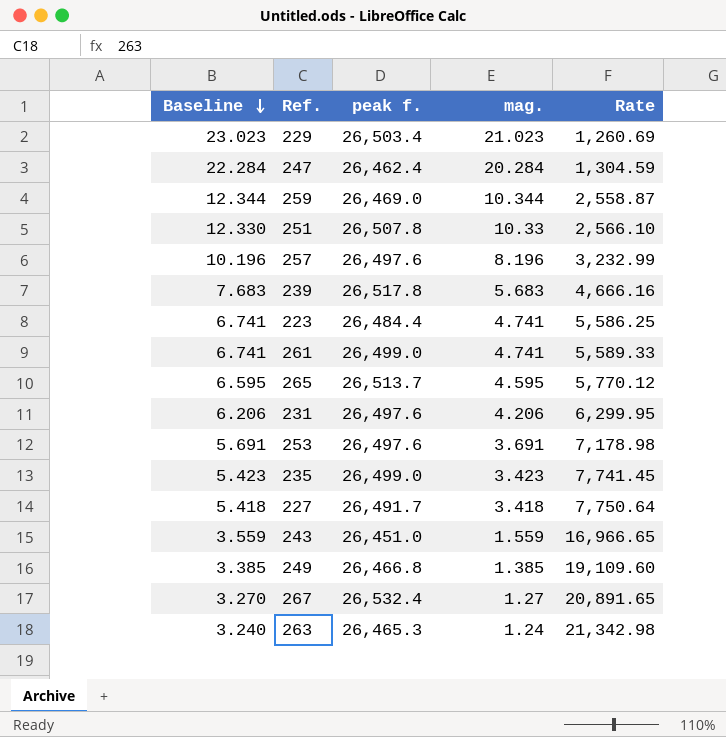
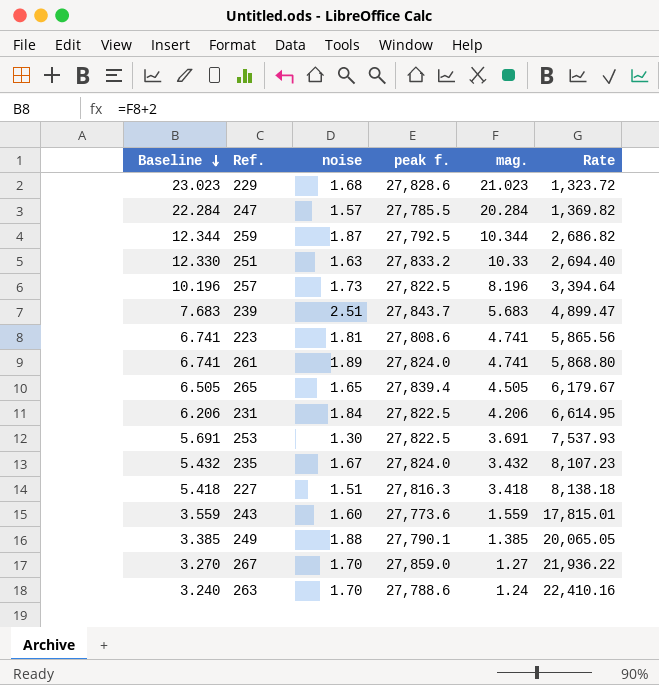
column noise | position: none -> 3
229 | peak f.: 26,503.4 -> 27,828.6
229 | Rate: 1,260.69 -> 1,323.72
247 | peak f.: 26,462.4 -> 27,785.5
247 | Rate: 1,304.59 -> 1,369.82
259 | peak f.: 26,469.0 -> 27,792.5
259 | Rate: 2,558.87 -> 2,686.82
251 | peak f.: 26,507.8 -> 27,833.2
251 | Rate: 2,566.10 -> 2,694.40
257 | peak f.: 26,497.6 -> 27,822.5
257 | Rate: 3,232.99 -> 3,394.64
239 | peak f.: 26,517.8 -> 27,843.7
239 | Rate: 4,666.16 -> 4,899.47
223 | peak f.: 26,484.4 -> 27,808.6
223 | Rate: 5,586.25 -> 5,865.56
261 | peak f.: 26,499.0 -> 27,824.0
261 | Rate: 5,589.33 -> 5,868.80
265 | Baseline: 6.595 -> 6.505
265 | peak f.: 26,513.7 -> 27,839.4
265 | mag.: 4.595 -> 4.505
265 | Rate: 5,770.12 -> 6,179.67
231 | peak f.: 26,497.6 -> 27,822.5
231 | Rate: 6,299.95 -> 6,614.95
253 | peak f.: 26,497.6 -> 27,822.5
253 | Rate: 7,178.98 -> 7,537.93
235 | Baseline: 5.423 -> 5.432
235 | peak f.: 26,499.0 -> 27,824.0
235 | mag.: 3.423 -> 3.432
235 | Rate: 7,741.45 -> 8,107.23
227 | peak f.: 26,491.7 -> 27,816.3
227 | Rate: 7,750.64 -> 8,138.18
243 | peak f.: 26,451.0 -> 27,773.6
243 | Rate: 16,966.65 -> 17,815.01
249 | peak f.: 26,466.8 -> 27,790.1
249 | Rate: 19,109.60 -> 20,065.05
267 | peak f.: 26,532.4 -> 27,859.0
267 | Rate: 20,891.65 -> 21,936.22
263 | peak f.: 26,465.3 -> 27,788.6
263 | Rate: 21,342.98 -> 22,410.16

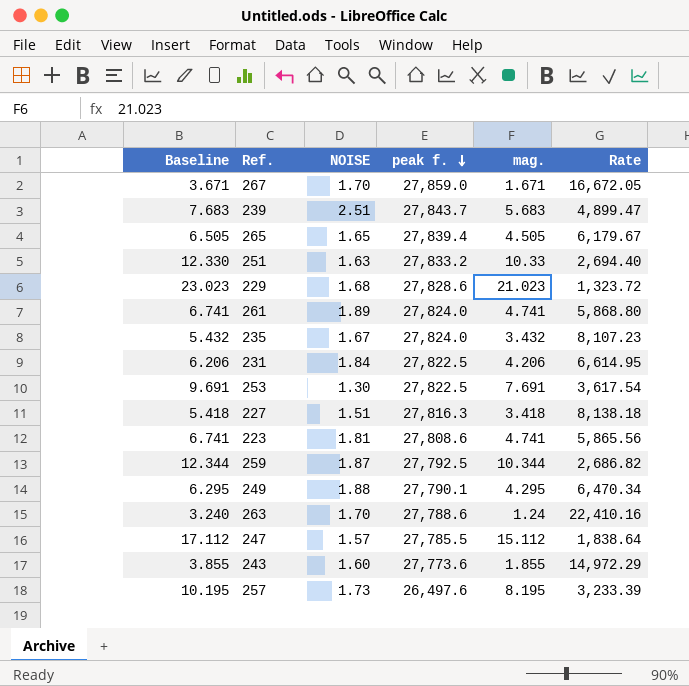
row order: Baseline descending -> peak f. descending
column name: noise -> NOISE
267 | Baseline: 3.270 -> 3.671
267 | mag.: 1.27 -> 1.671
267 | Rate: 21,936.22 -> 16,672.05
253 | Baseline: 5.691 -> 9.691
253 | mag.: 3.691 -> 7.691
253 | Rate: 7,537.93 -> 3,617.54
249 | Baseline: 3.385 -> 6.295
249 | mag.: 1.385 -> 4.295
249 | Rate: 20,065.05 -> 6,470.34
247 | Baseline: 22.284 -> 17.112
247 | mag.: 20.284 -> 15.112
247 | Rate: 1,369.82 -> 1,838.64
243 | Baseline: 3.559 -> 3.855
243 | mag.: 1.559 -> 1.855
243 | Rate: 17,815.01 -> 14,972.29
257 | Baseline: 10.196 -> 10.195
257 | peak f.: 27,822.5 -> 26,497.6
257 | mag.: 8.196 -> 8.195
257 | Rate: 3,394.64 -> 3,233.39

